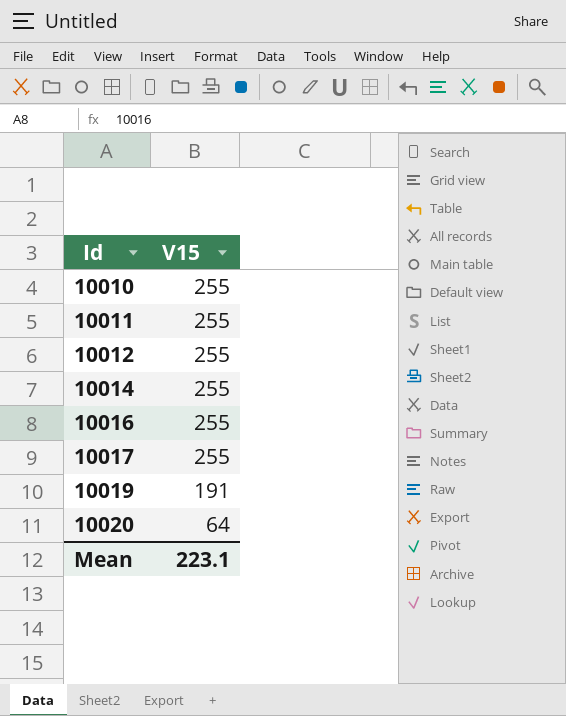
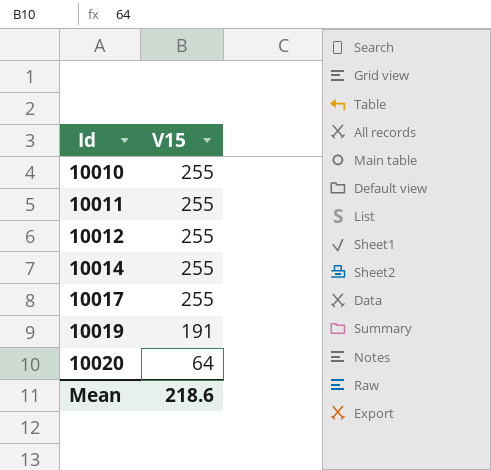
row 10016: 255 -> none
Mean | V15: 223.1 -> 218.6

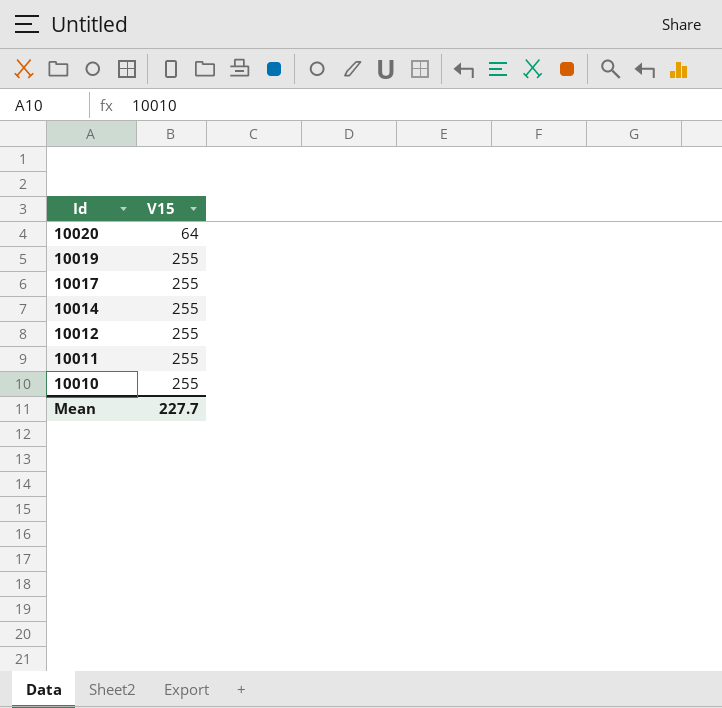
row order: Id ascending -> Id descending
10019 | V15: 191 -> 255
Mean | V15: 218.6 -> 227.7

